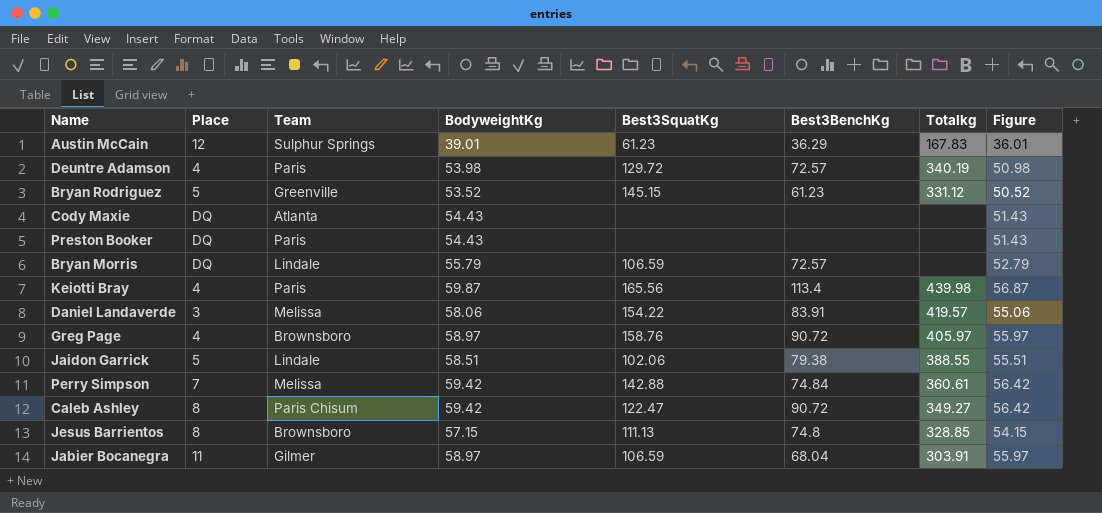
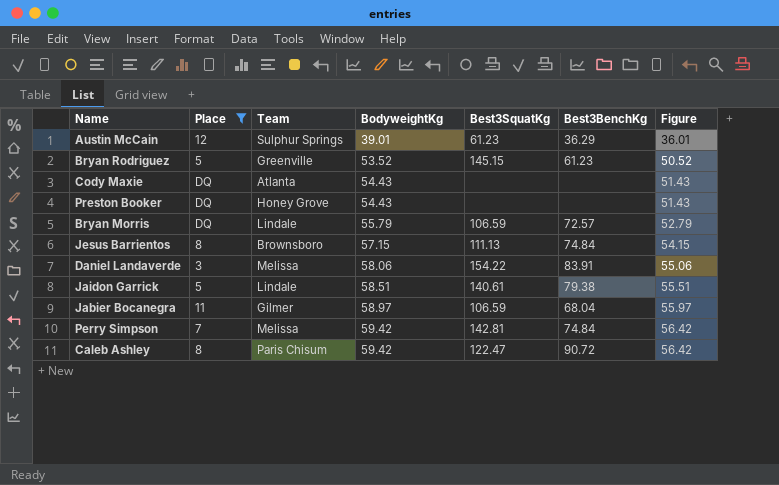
filter: none -> Place != 4
row order: none -> BodyweightKg ascending
column Totalkg | position: 7 -> none
Preston Booker | Team: Paris -> Honey Grove
Jesus Barrientos | Best3BenchKg: 74.8 -> 74.84
Jaidon Garrick | Best3SquatKg: 102.06 -> 140.61
Perry Simpson | Best3SquatKg: 142.88 -> 142.81

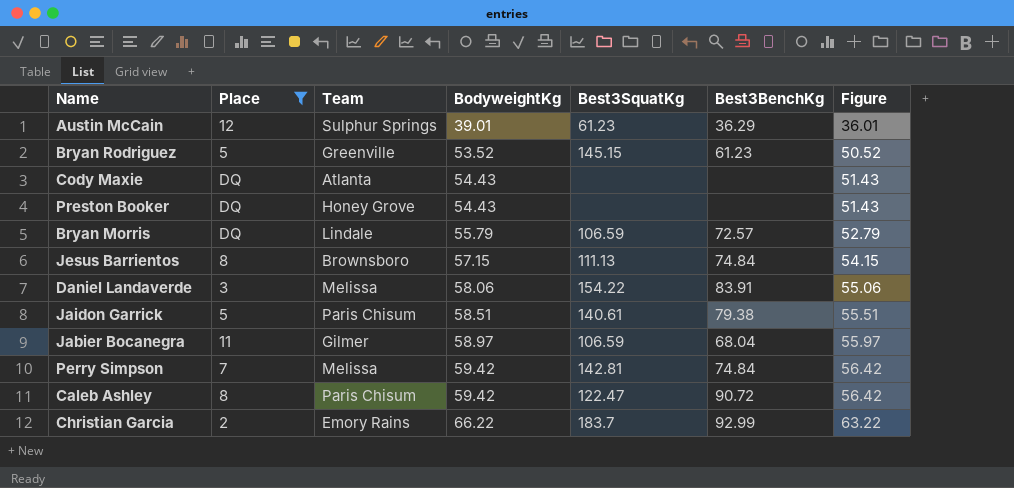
Jaidon Garrick | Team: Lindale -> Paris Chisum
row Christian Garcia: none -> 2 | Emory Rains | 66.22 | 183.7 | 92.99 | 63.22

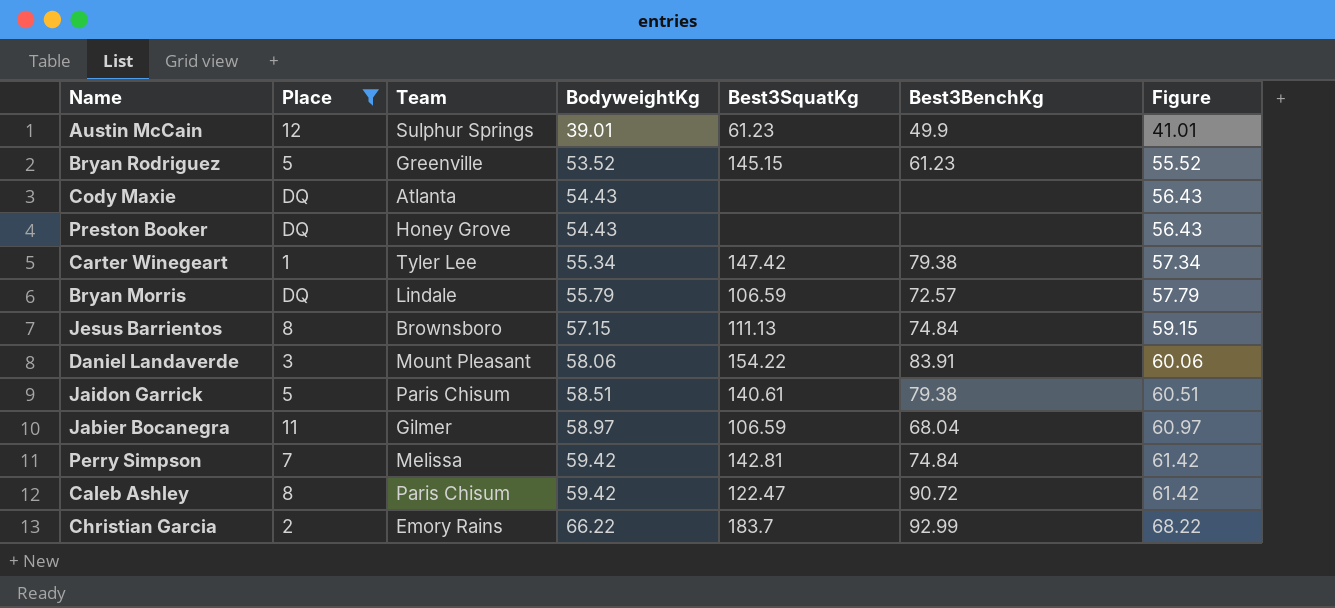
column Figure | formula: [BodyweightKg] - 3 -> [BodyweightKg] + 2
Austin McCain | Best3BenchKg: 36.29 -> 49.9
row Carter Winegeart: none -> 1 | Tyler Lee | 55.34 | 147.42 | 79.38 | 57.34
Daniel Landaverde | Team: Melissa -> Mount Pleasant

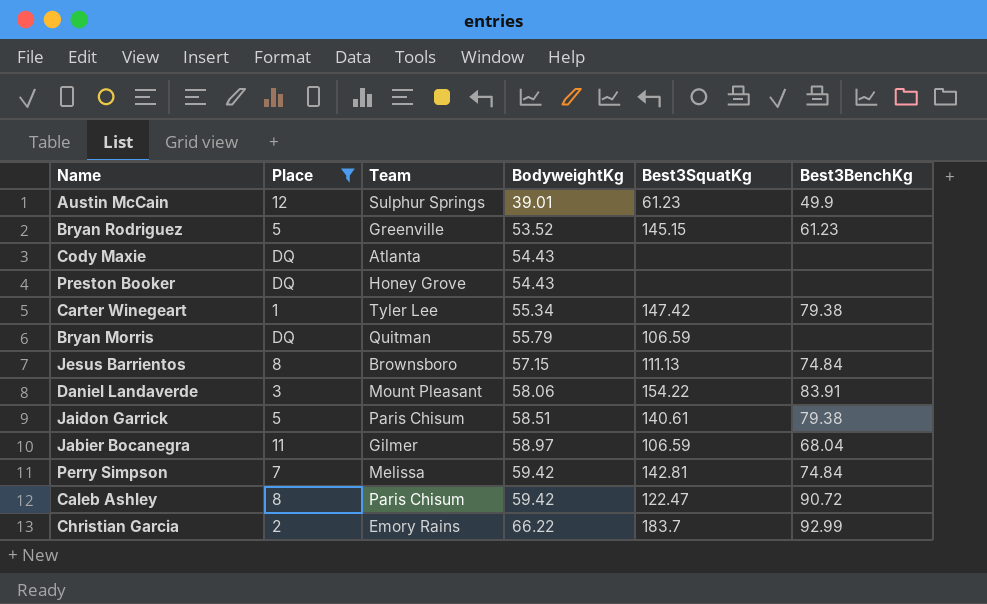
column Figure | formula: [BodyweightKg] + 2 -> none
Bryan Morris | Team: Lindale -> Quitman
Bryan Morris | Best3BenchKg: 72.57 -> none

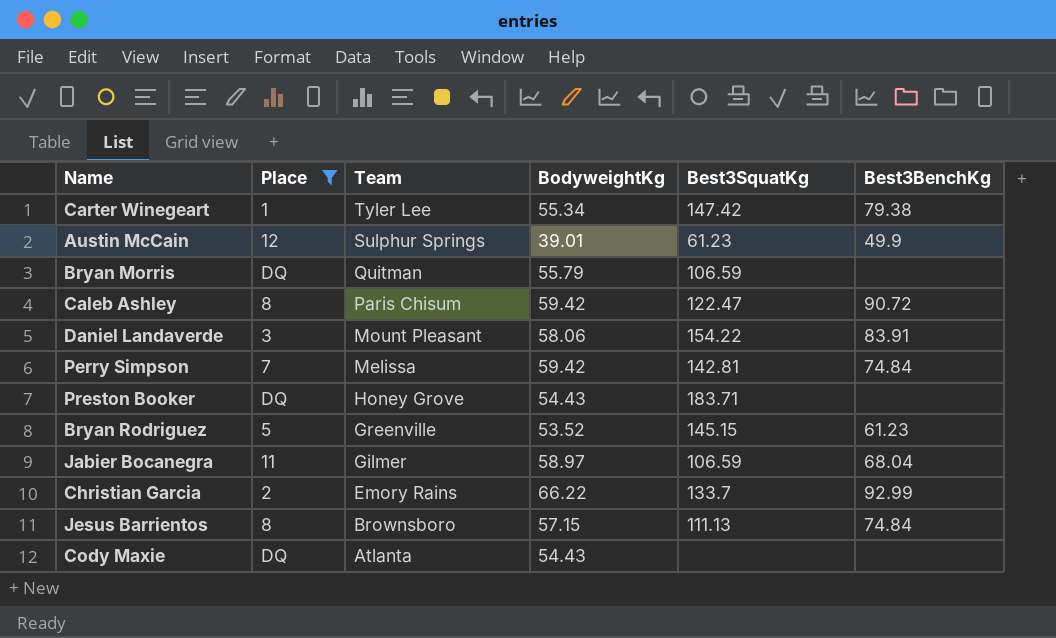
row order: BodyweightKg ascending -> Team descending
row Jaidon Garrick: 5 | Paris Chisum | 58.51 | 140.61 | 79.38 -> none
Preston Booker | Best3SquatKg: none -> 183.71
Christian Garcia | Best3SquatKg: 183.7 -> 133.7

